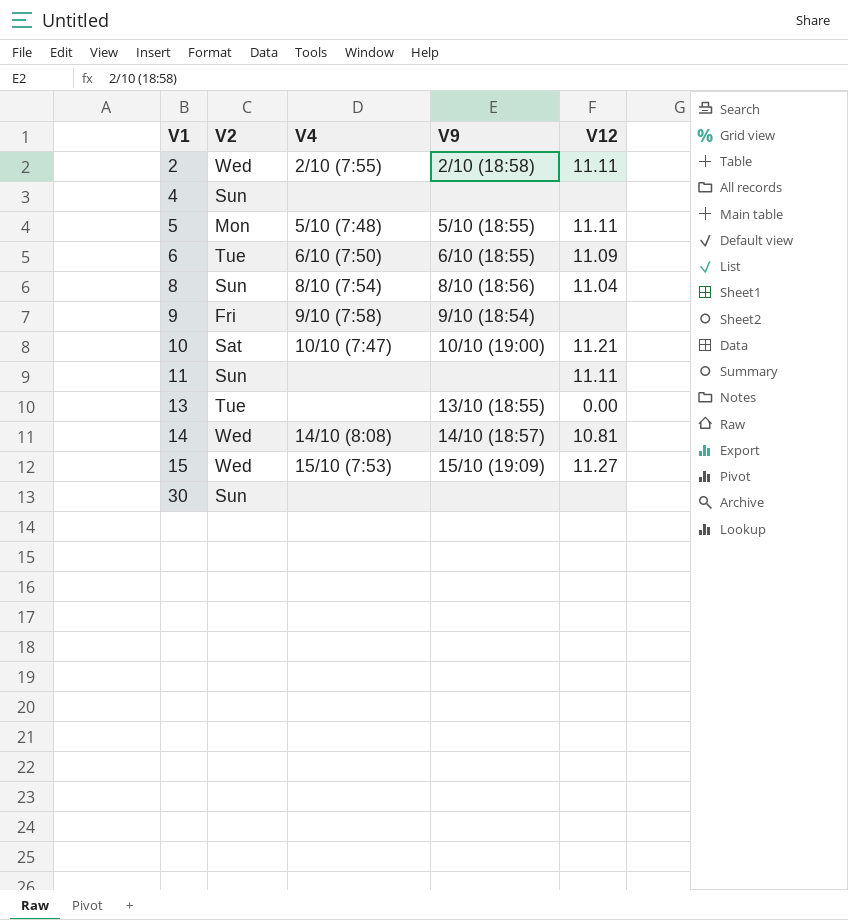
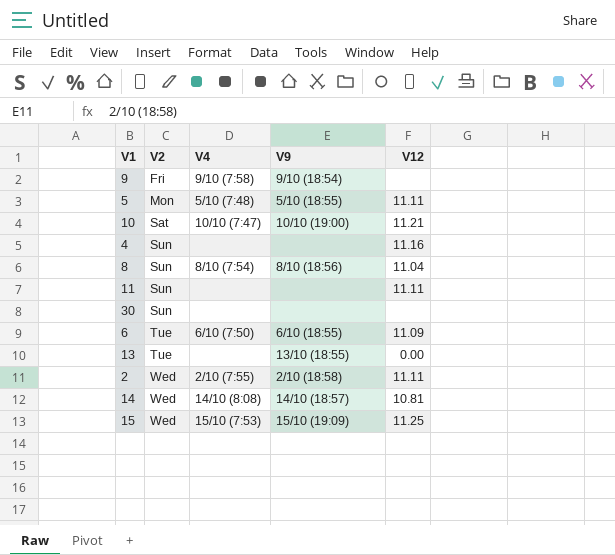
row order: V1 ascending -> V2 ascending
4 | V12: none -> 11.16
15 | V12: 11.27 -> 11.25

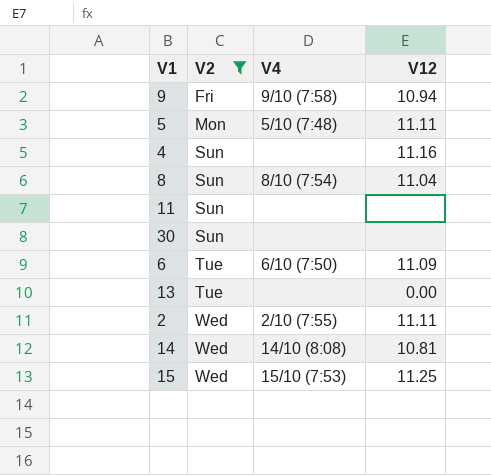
filter: none -> V2 != Sat
column V9 | position: 4 -> none
9 | V12: none -> 10.94
11 | V12: 11.11 -> none

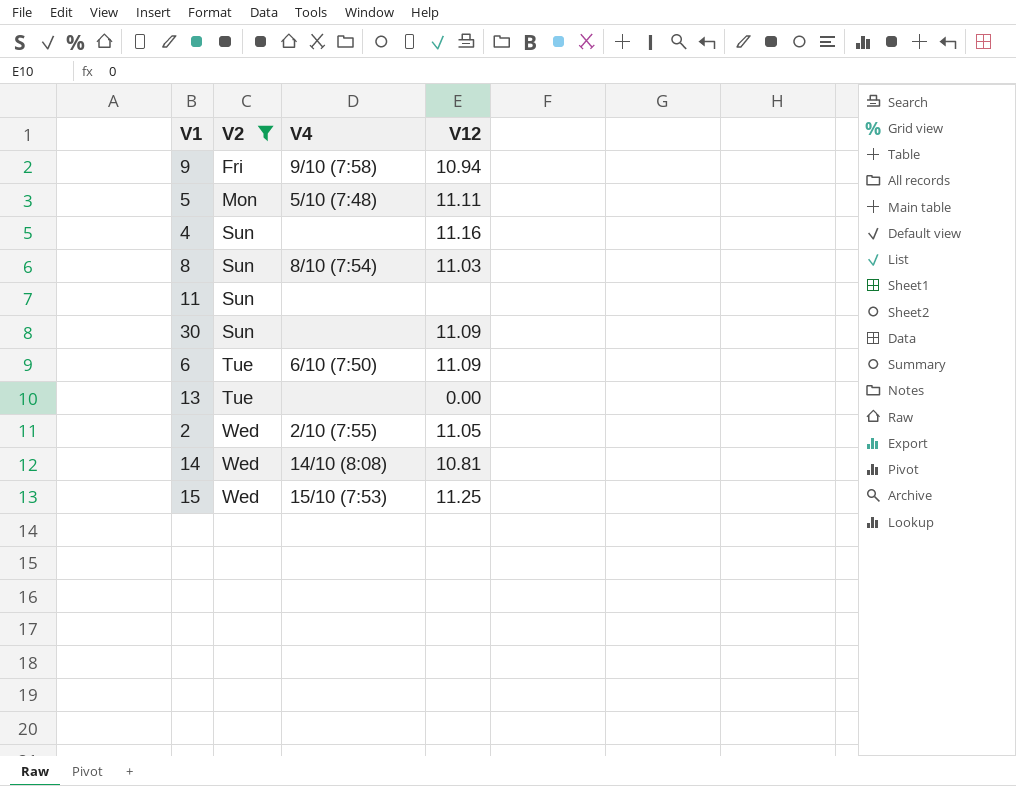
8 | V12: 11.04 -> 11.03
30 | V12: none -> 11.09
2 | V12: 11.11 -> 11.05

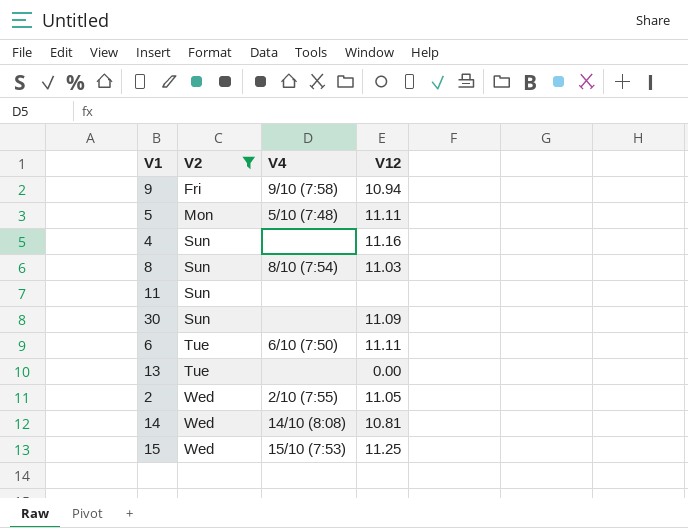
6 | V12: 11.09 -> 11.11

